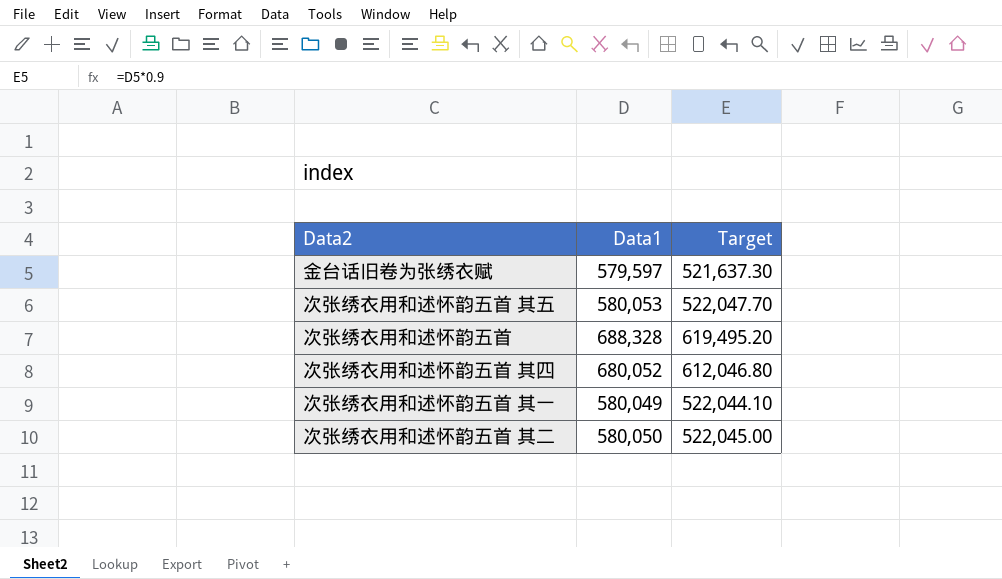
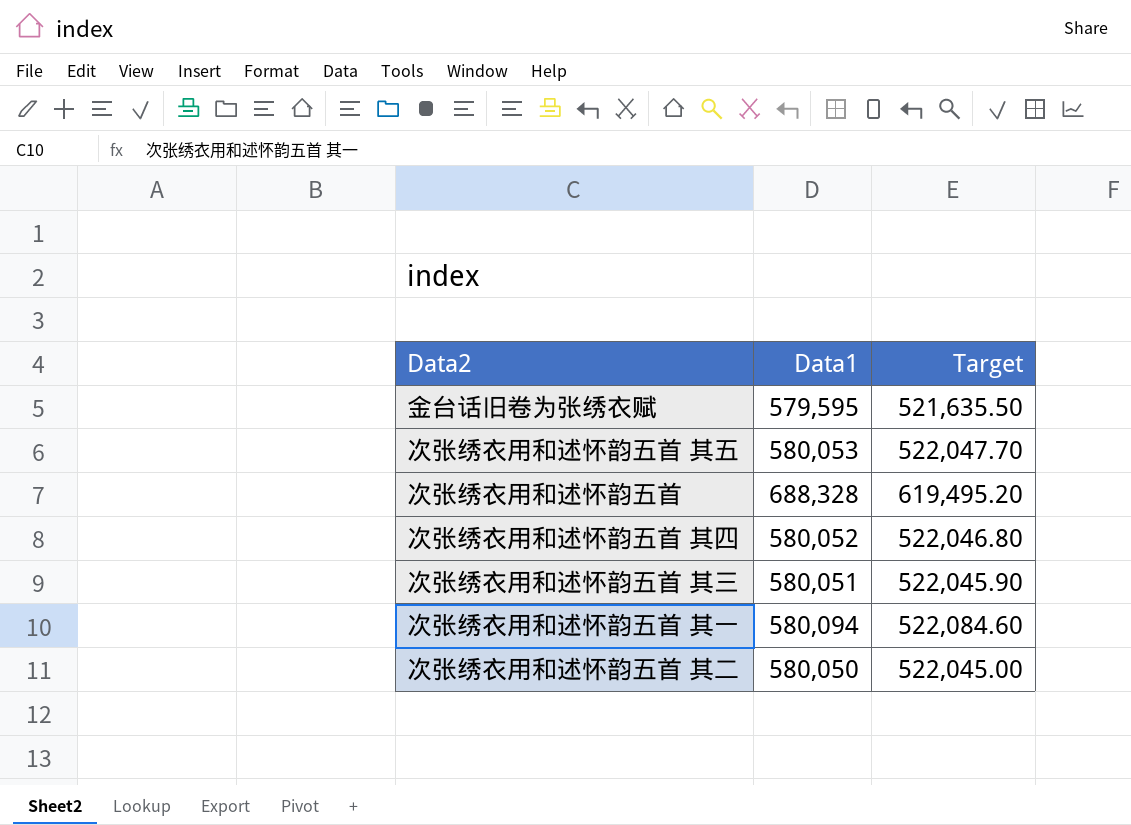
金台话旧卷为张绣衣赋 | Data1: 579,597 -> 579,595
金台话旧卷为张绣衣赋 | Target: 521,637.30 -> 521,635.50
次张绣衣用和述怀韵五首 其四 | Data1: 680,052 -> 580,052
次张绣衣用和述怀韵五首 其四 | Target: 612,046.80 -> 522,046.80
row 次张绣衣用和述怀韵五首 其三: none -> 580,051 | 522,045.90
次张绣衣用和述怀韵五首 其一 | Data1: 580,049 -> 580,094
次张绣衣用和述怀韵五首 其一 | Target: 522,044.10 -> 522,084.60

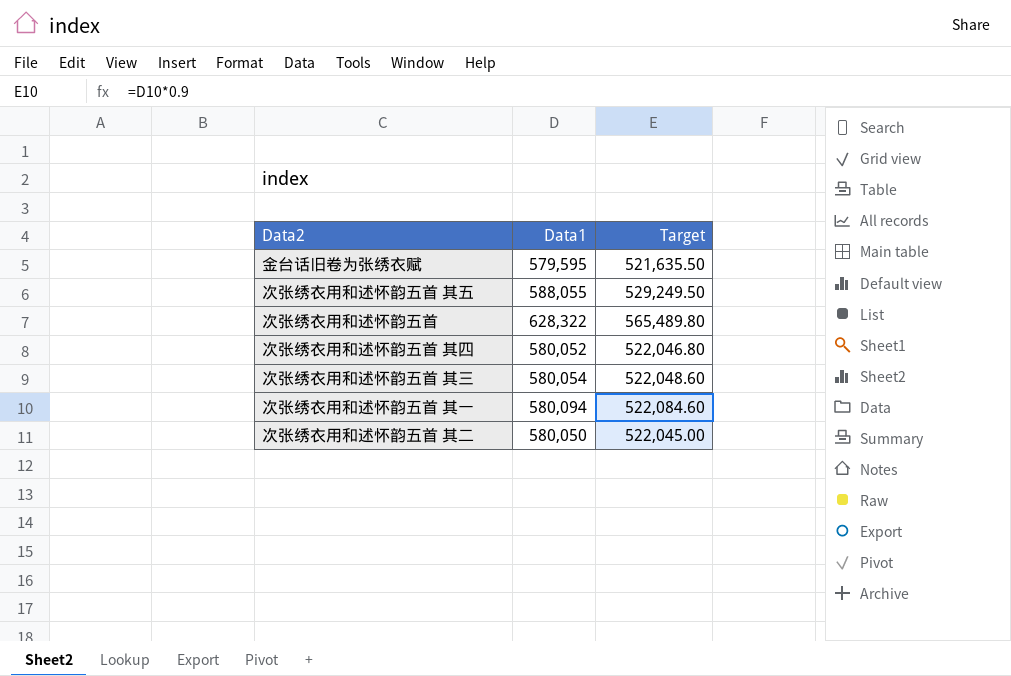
次张绣衣用和述怀韵五首 其五 | Data1: 580,053 -> 588,055
次张绣衣用和述怀韵五首 其五 | Target: 522,047.70 -> 529,249.50
次张绣衣用和述怀韵五首 | Data1: 688,328 -> 628,322
次张绣衣用和述怀韵五首 | Target: 619,495.20 -> 565,489.80
次张绣衣用和述怀韵五首 其三 | Data1: 580,051 -> 580,054
次张绣衣用和述怀韵五首 其三 | Target: 522,045.90 -> 522,048.60

